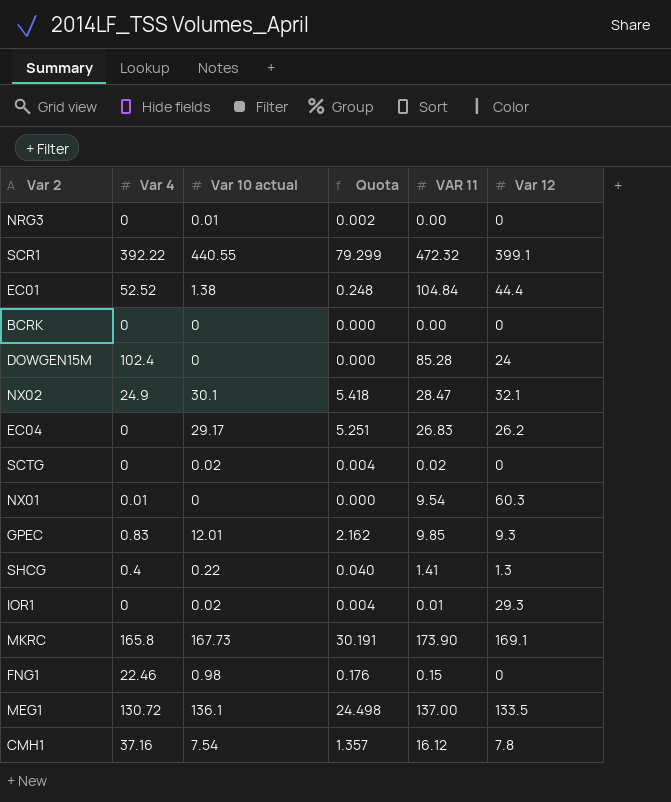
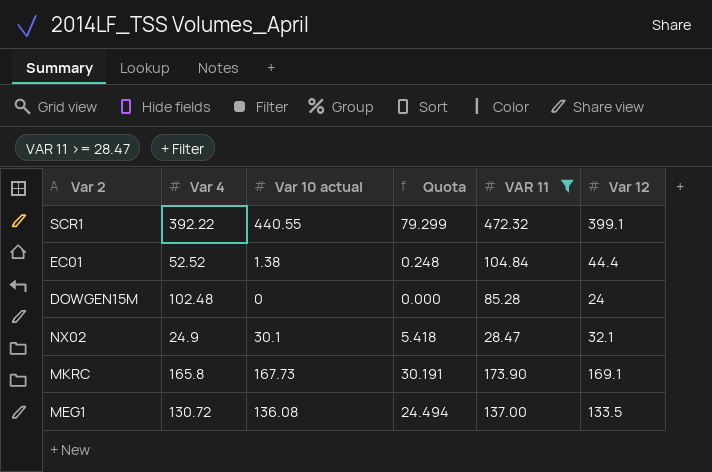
filter: none -> VAR 11 >= 28.47
DOWGEN15M | Var 4: 102.4 -> 102.48
MEG1 | Var 10 actual: 136.1 -> 136.08
MEG1 | Quota: 24.498 -> 24.494

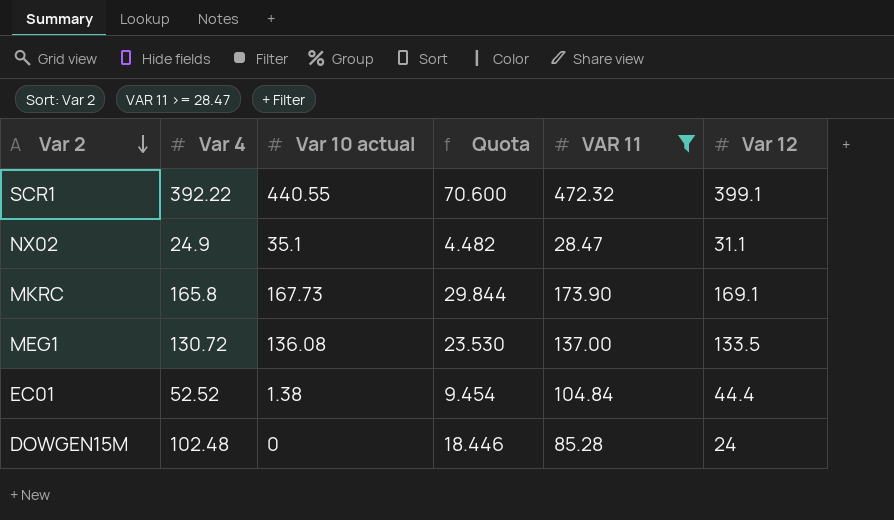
row order: none -> Var 2 descending
column Quota | formula: [Var 10 actual] * 0.18 -> [Var 4] * 0.18
NX02 | Var 10 actual: 30.1 -> 35.1
NX02 | Var 12: 32.1 -> 31.1

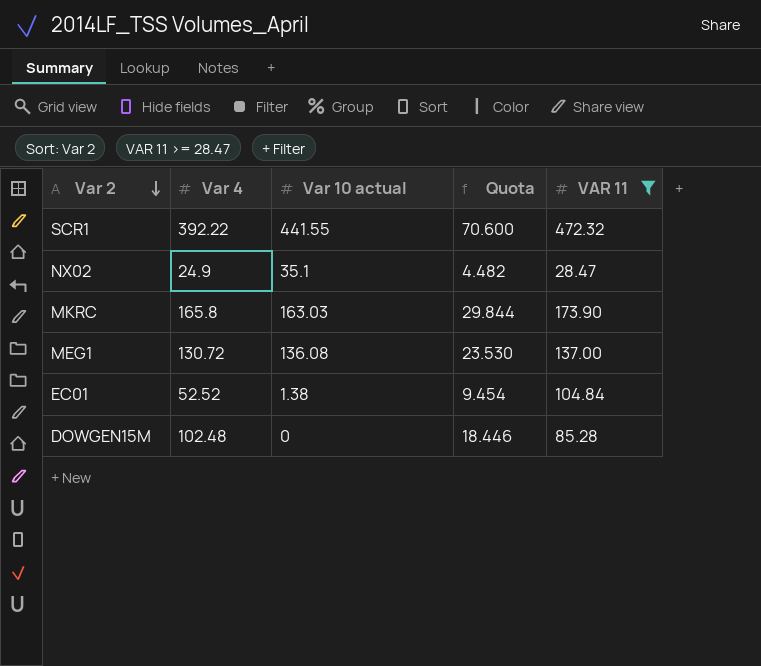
column Var 12 | position: 6 -> none
SCR1 | Var 10 actual: 440.55 -> 441.55
MKRC | Var 10 actual: 167.73 -> 163.03

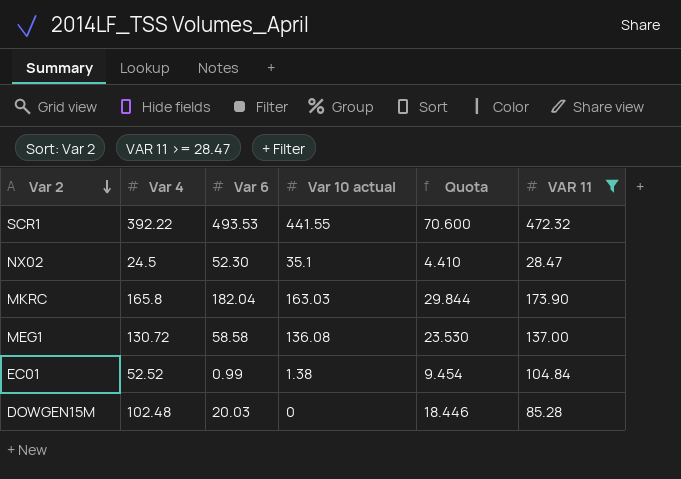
column Var 6 | position: none -> 3
NX02 | Var 4: 24.9 -> 24.5
NX02 | Quota: 4.482 -> 4.410

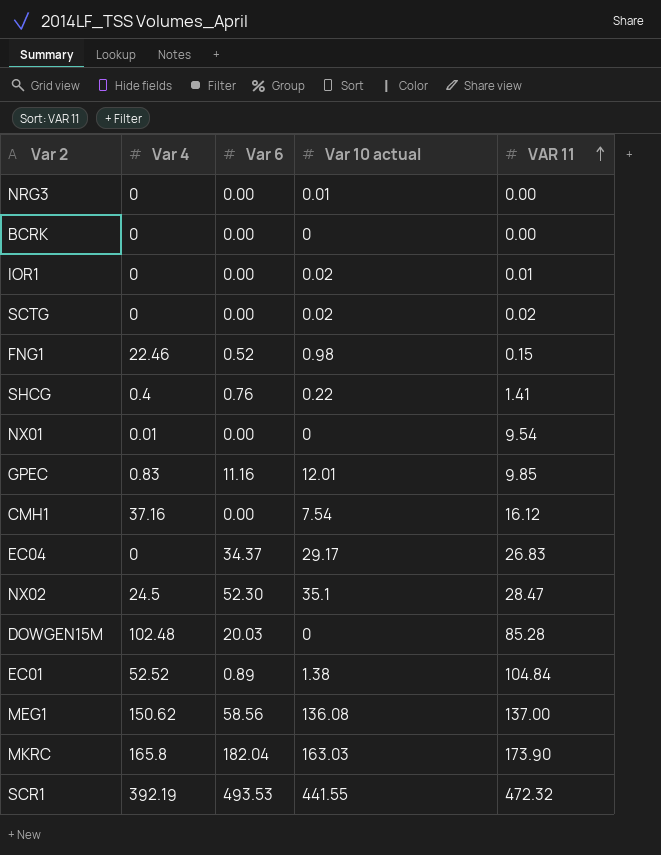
filter: VAR 11 >= 28.47 -> none
row order: Var 2 descending -> VAR 11 ascending
column Quota | formula: [Var 4] * 0.18 -> none
EC01 | Var 6: 0.99 -> 0.89
MEG1 | Var 4: 130.72 -> 150.62
MEG1 | Var 6: 58.58 -> 58.56
SCR1 | Var 4: 392.22 -> 392.19

